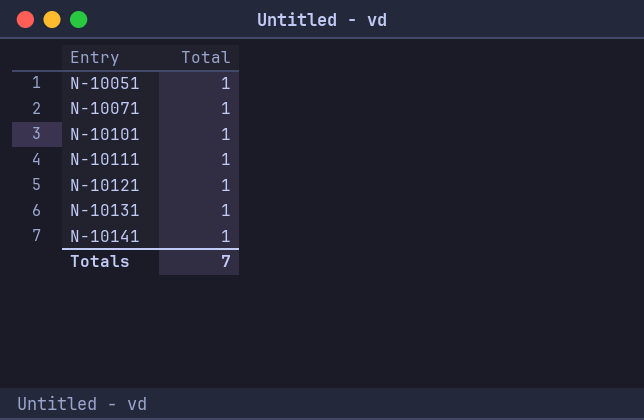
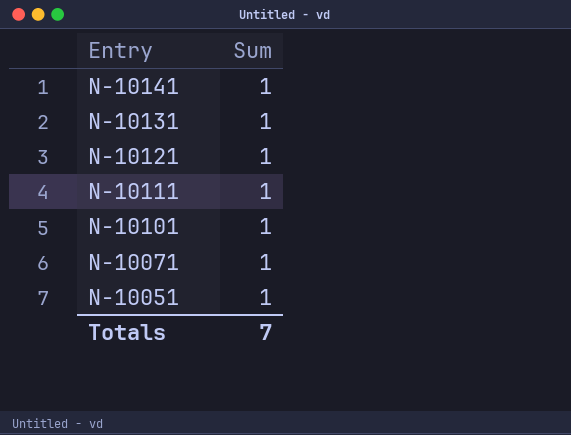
row order: Entry ascending -> Entry descending
column name: Total -> Sum

